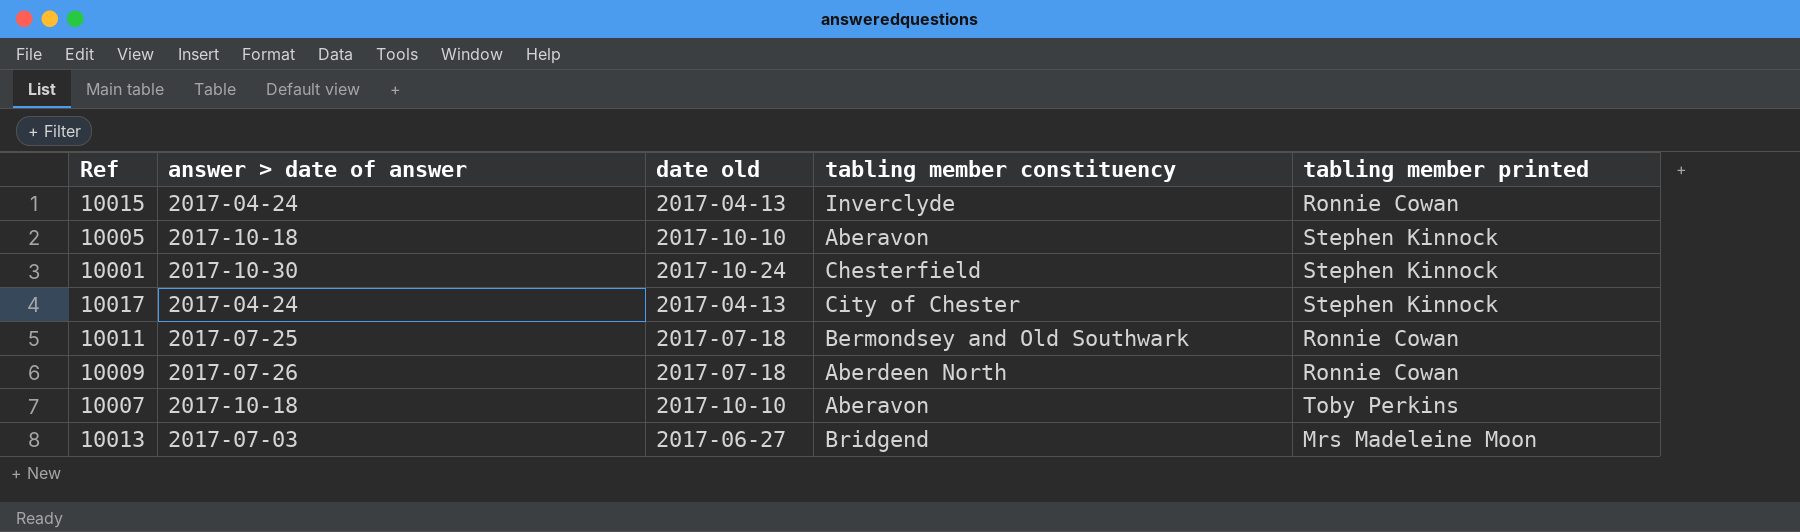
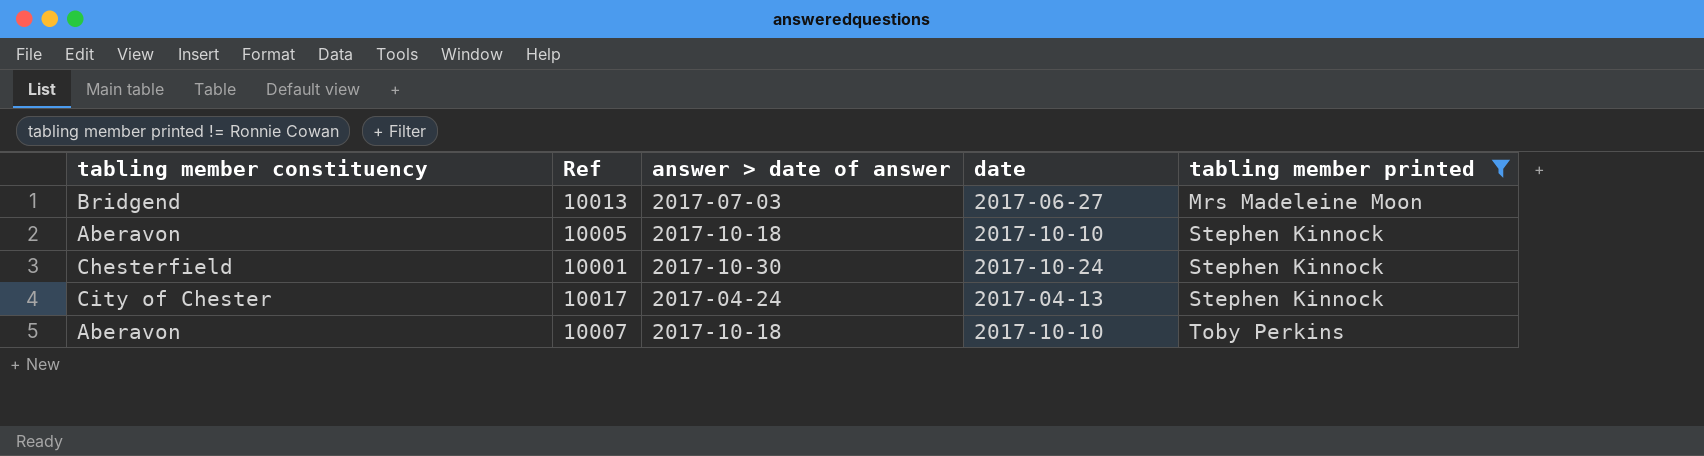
filter: none -> tabling member printed != Ronnie Cowan
row order: none -> tabling member printed ascending
column tabling member constituency | position: 4 -> 1
column name: date old -> date

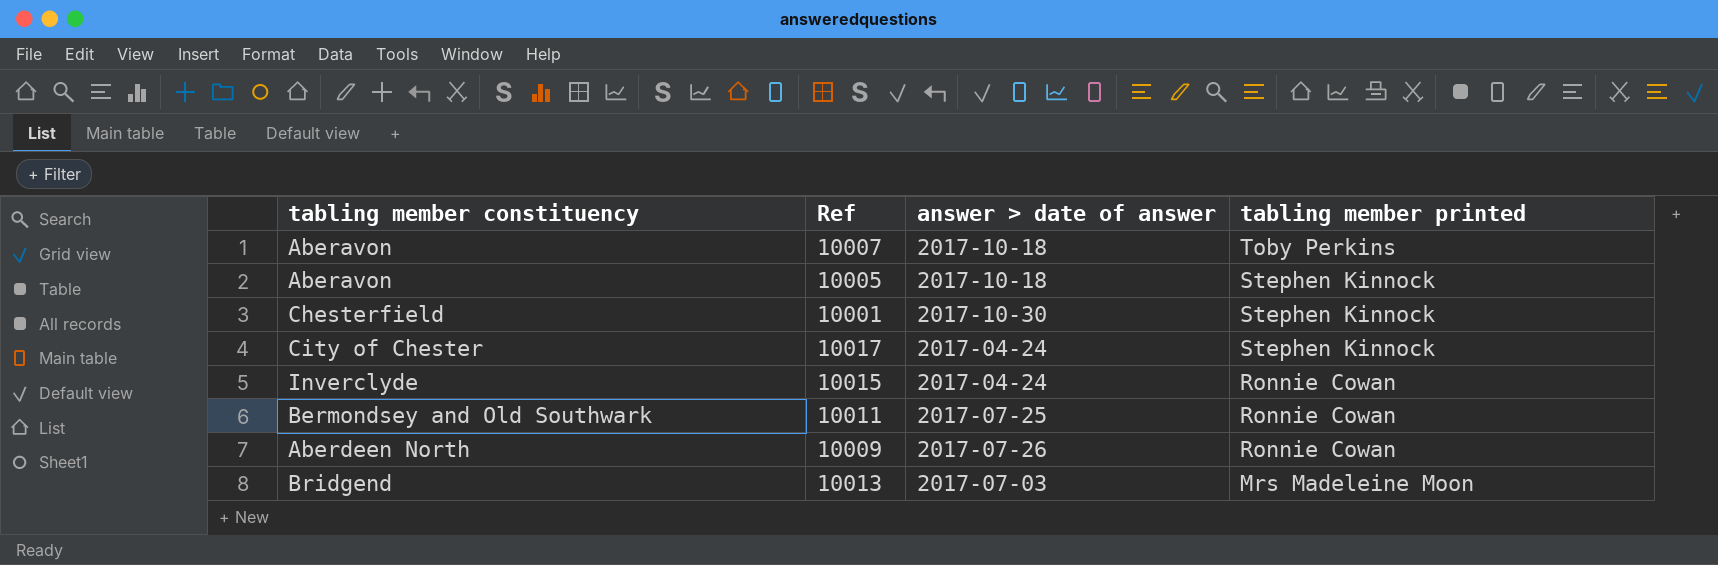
filter: tabling member printed != Ronnie Cowan -> none
row order: tabling member printed ascending -> tabling member printed descending
column date | position: 4 -> none

